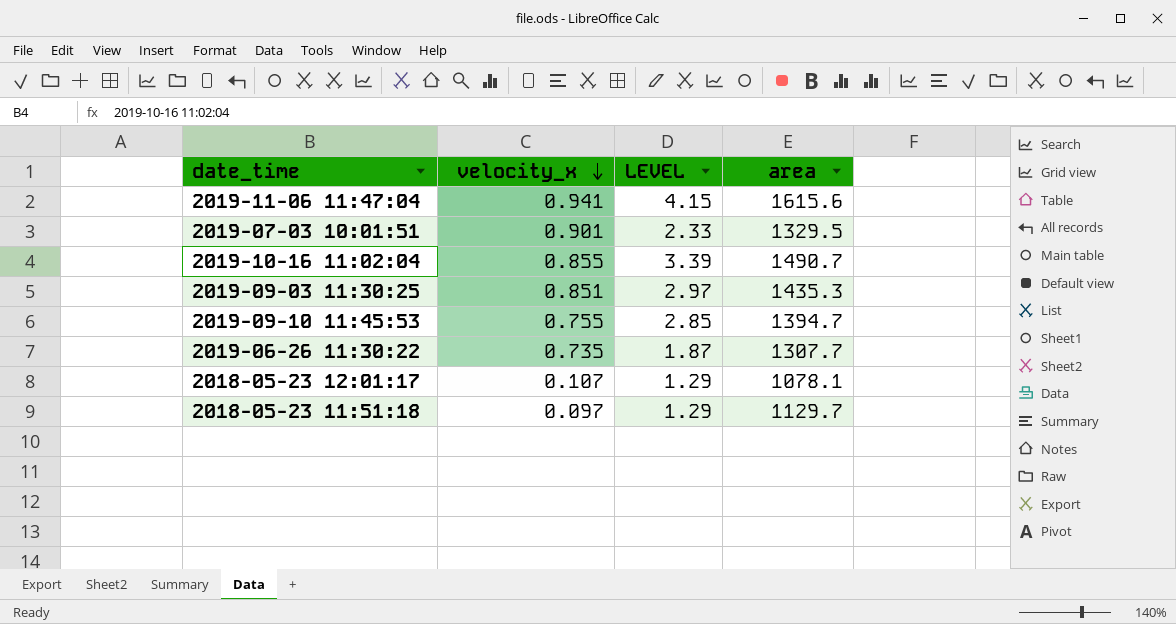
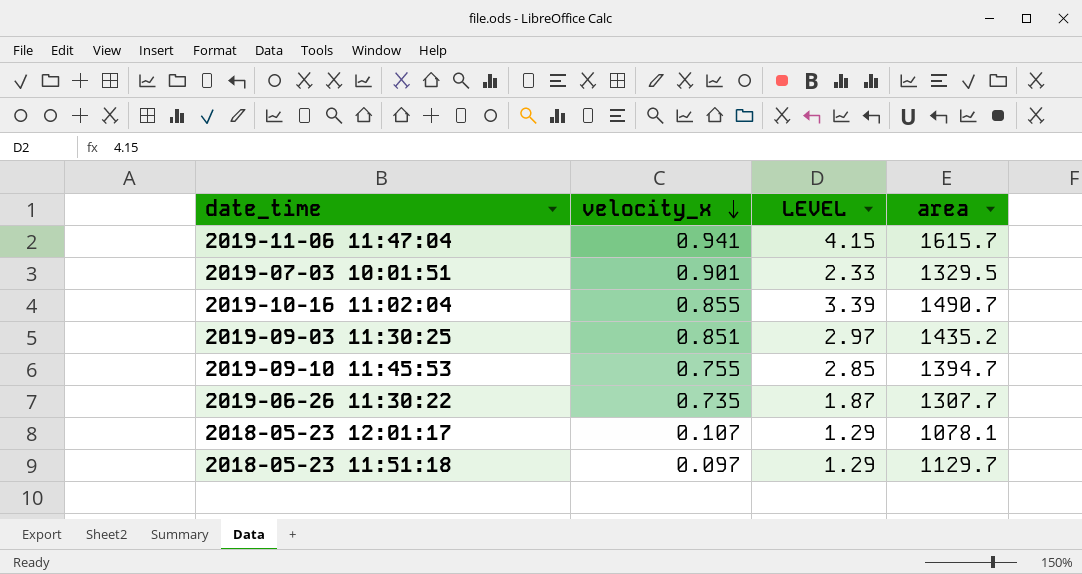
2019-11-06 11:47:04 | area: 1615.6 -> 1615.7
2019-09-03 11:30:25 | area: 1435.3 -> 1435.2

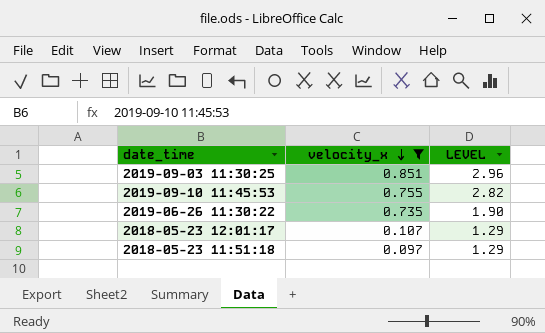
filter: none -> velocity_x <= 0.851
column area | position: 4 -> none
2019-09-03 11:30:25 | LEVEL: 2.97 -> 2.96
2019-09-10 11:45:53 | LEVEL: 2.85 -> 2.82
2019-06-26 11:30:22 | LEVEL: 1.87 -> 1.90

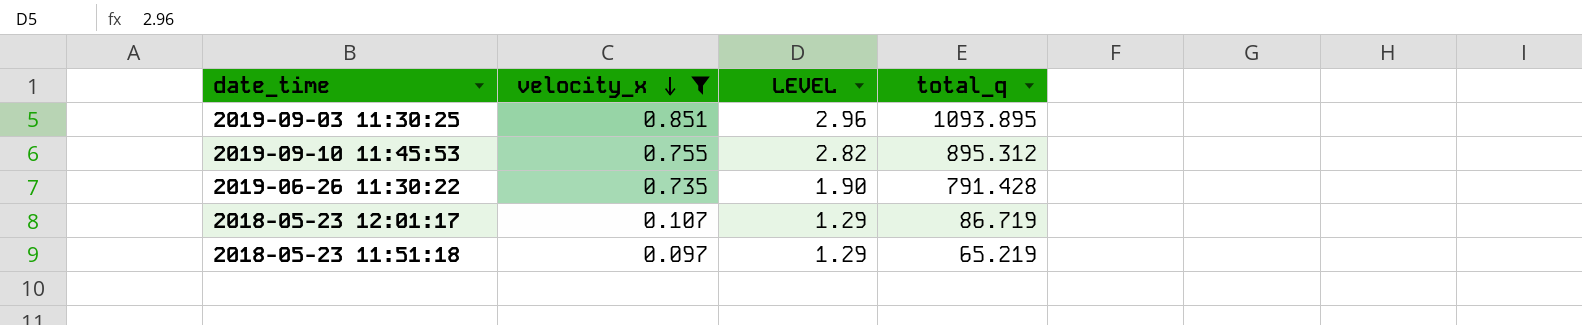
column total_q | position: none -> 4

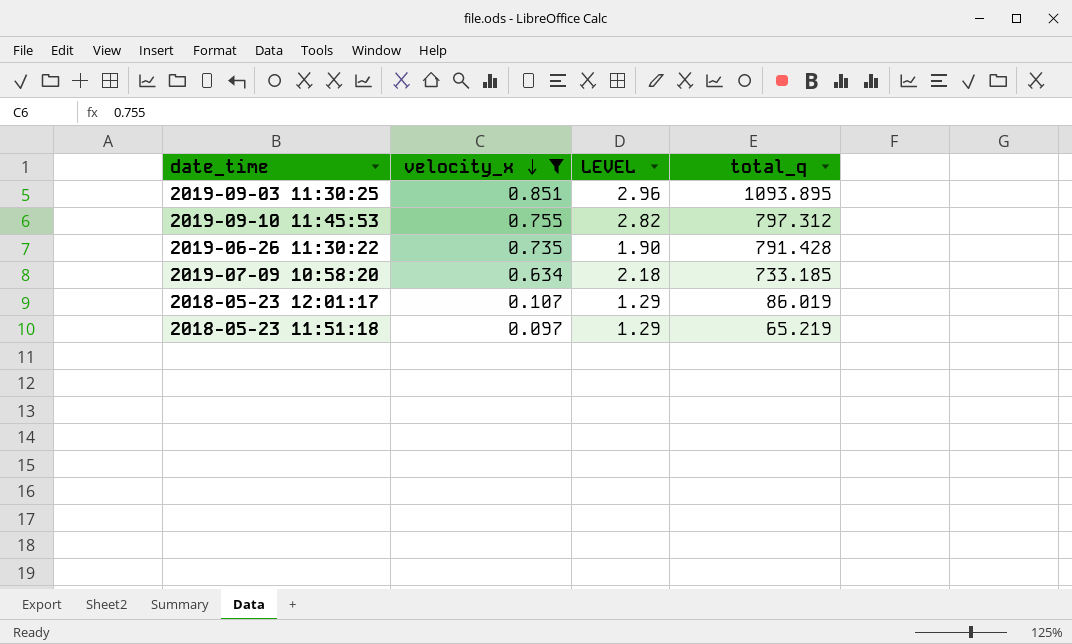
2019-09-10 11:45:53 | total_q: 895.312 -> 797.312
row 2019-07-09 10:58:20: none -> 0.634 | 2.18 | 733.185
2018-05-23 12:01:17 | total_q: 86.719 -> 86.019

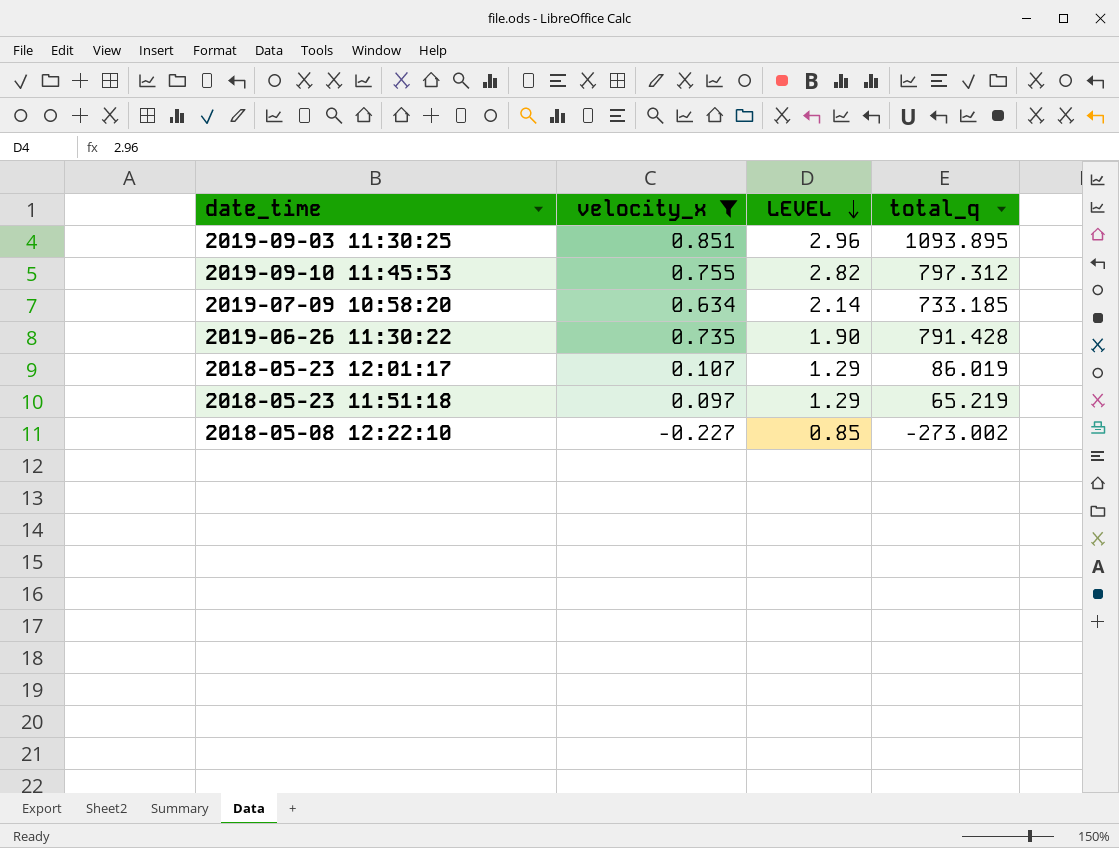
row order: velocity_x descending -> LEVEL descending
2019-07-09 10:58:20 | LEVEL: 2.18 -> 2.14
row 2018-05-08 12:22:10: none -> -0.227 | 0.85 | -273.002

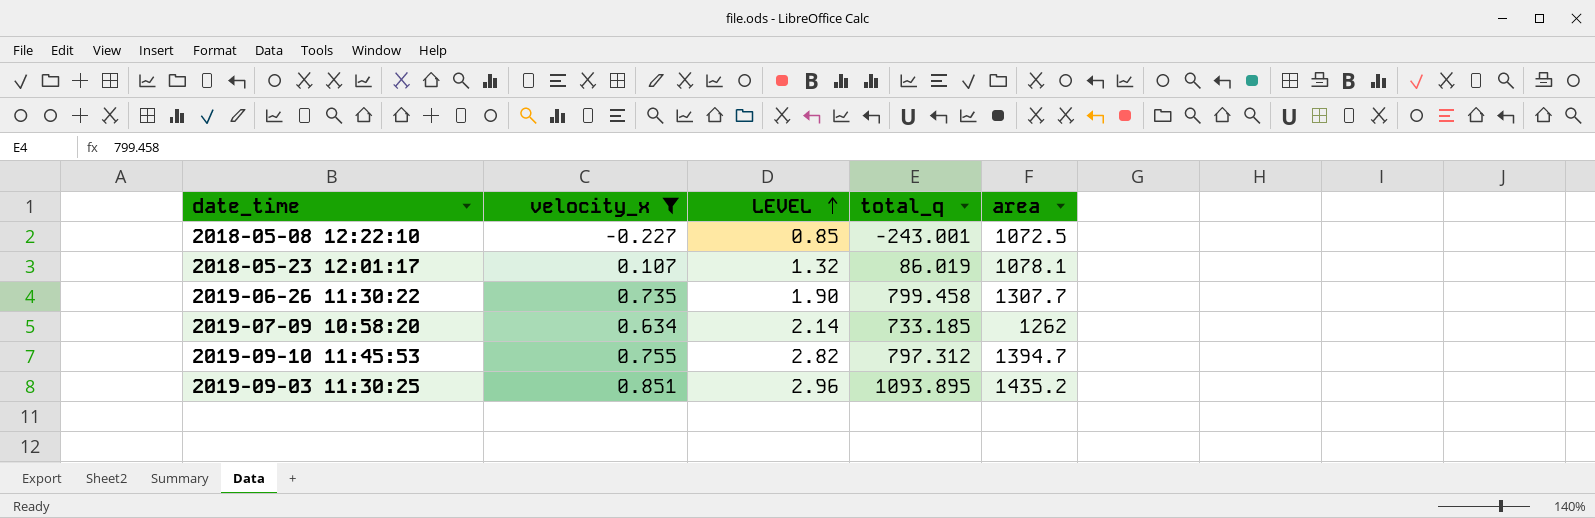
row order: LEVEL descending -> LEVEL ascending
column area | position: none -> 5
row 2018-05-23 11:51:18: 0.097 | 1.29 | 65.219 -> none
2018-05-08 12:22:10 | total_q: -273.002 -> -243.001
2018-05-23 12:01:17 | LEVEL: 1.29 -> 1.32
2019-06-26 11:30:22 | total_q: 791.428 -> 799.458

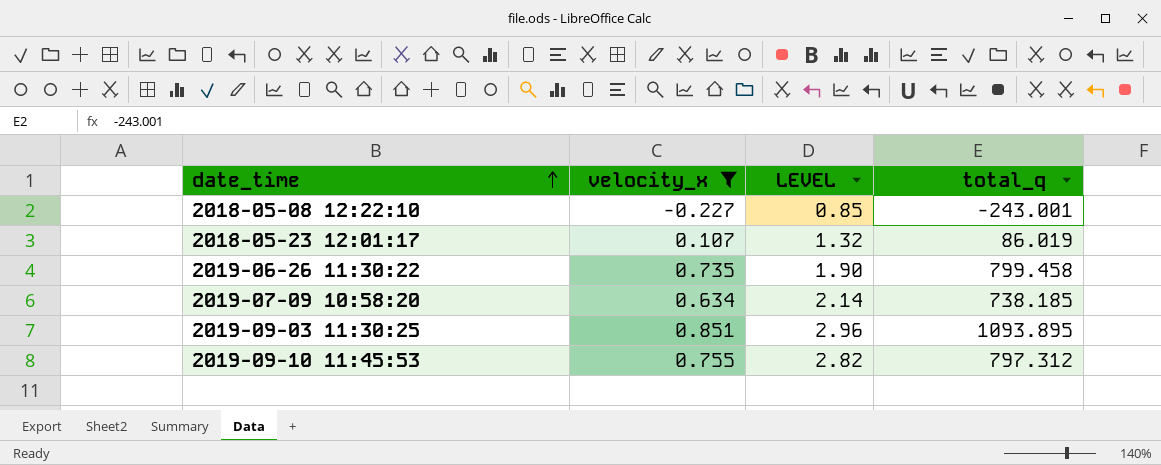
row order: LEVEL ascending -> date_time ascending
column area | position: 5 -> none
2019-07-09 10:58:20 | total_q: 733.185 -> 738.185

